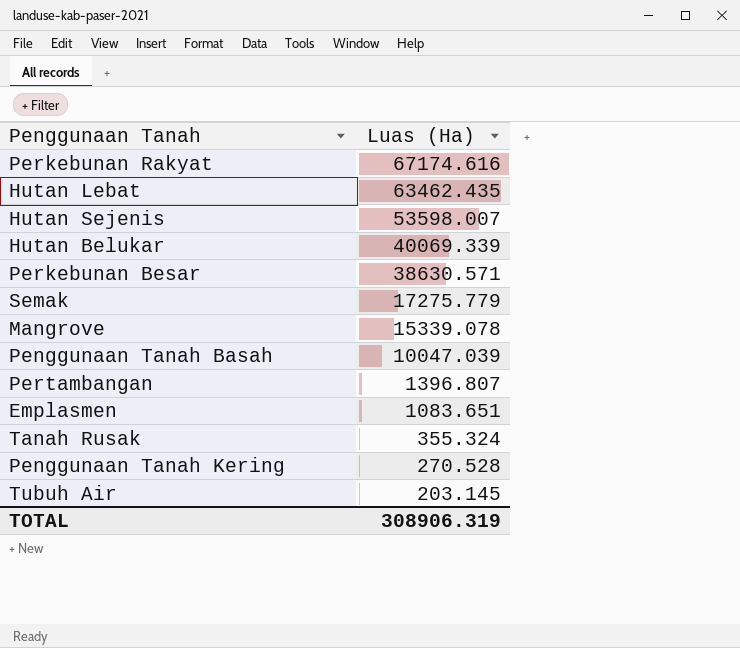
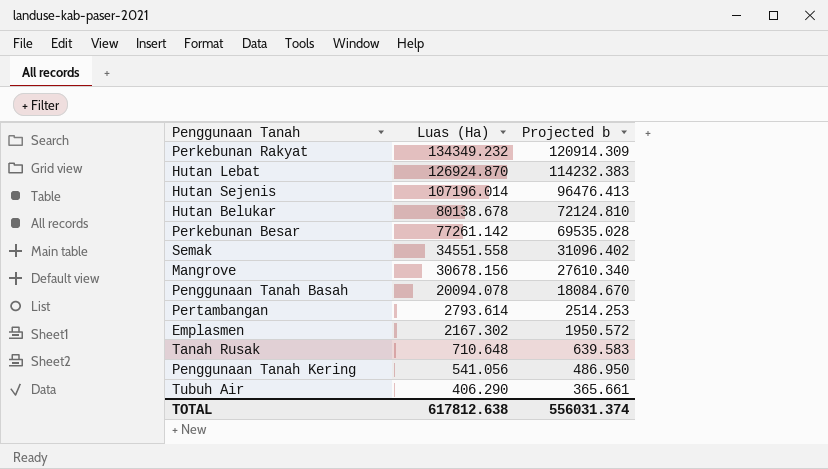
column Projected b | formula: none -> [Luas (Ha)] * 0.9
Perkebunan Rakyat | Luas (Ha): 67174.616 -> 134349.232
Hutan Lebat | Luas (Ha): 63462.435 -> 126924.870
Hutan Sejenis | Luas (Ha): 53598.007 -> 107196.014
Hutan Belukar | Luas (Ha): 40069.339 -> 80138.678
Perkebunan Besar | Luas (Ha): 38630.571 -> 77261.142
Semak | Luas (Ha): 17275.779 -> 34551.558
Mangrove | Luas (Ha): 15339.078 -> 30678.156
Penggunaan Tanah Basah | Luas (Ha): 10047.039 -> 20094.078
Pertambangan | Luas (Ha): 1396.807 -> 2793.614
Emplasmen | Luas (Ha): 1083.651 -> 2167.302
Tanah Rusak | Luas (Ha): 355.324 -> 710.648
Penggunaan Tanah Kering | Luas (Ha): 270.528 -> 541.056
Tubuh Air | Luas (Ha): 203.145 -> 406.290
TOTAL | Luas (Ha): 308906.319 -> 617812.638

